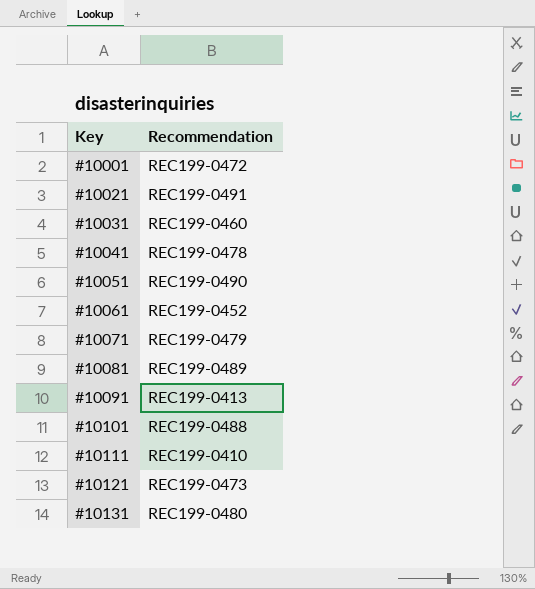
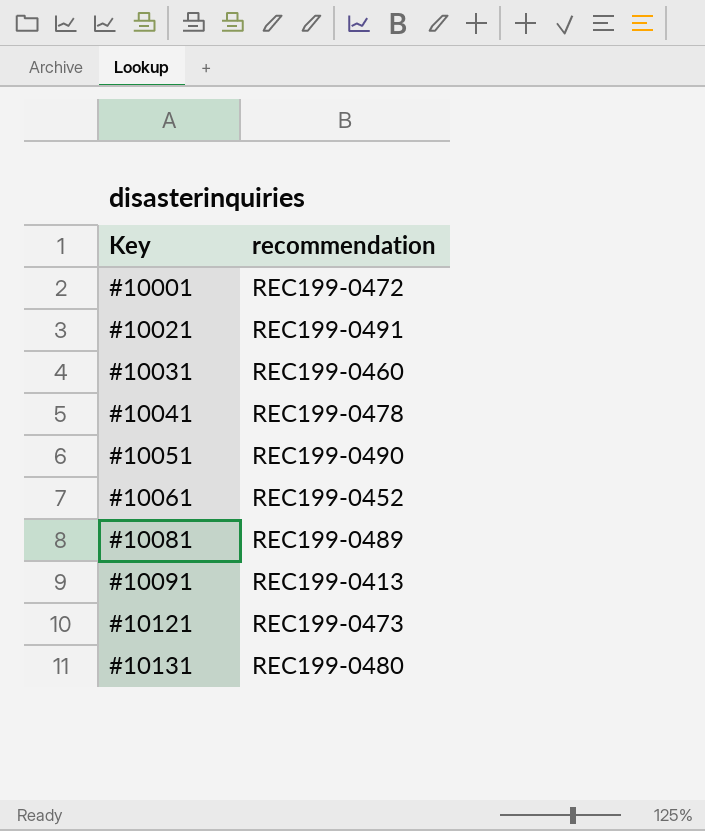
column name: Recommendation -> recommendation
row #10071: REC199-0479 -> none
row #10101: REC199-0488 -> none
row #10111: REC199-0410 -> none

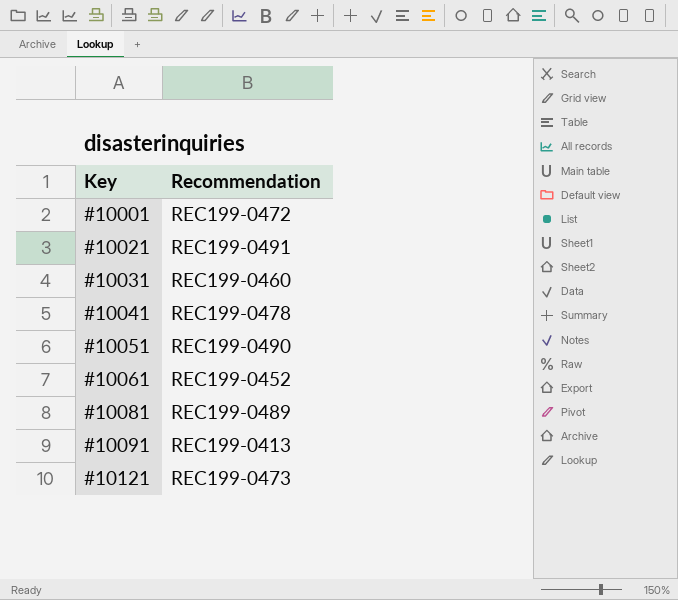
column name: recommendation -> Recommendation
row #10131: REC199-0480 -> none

